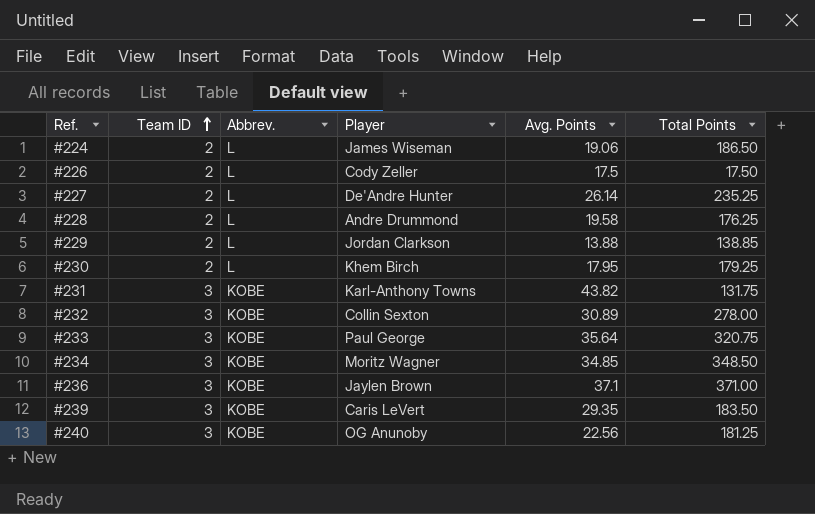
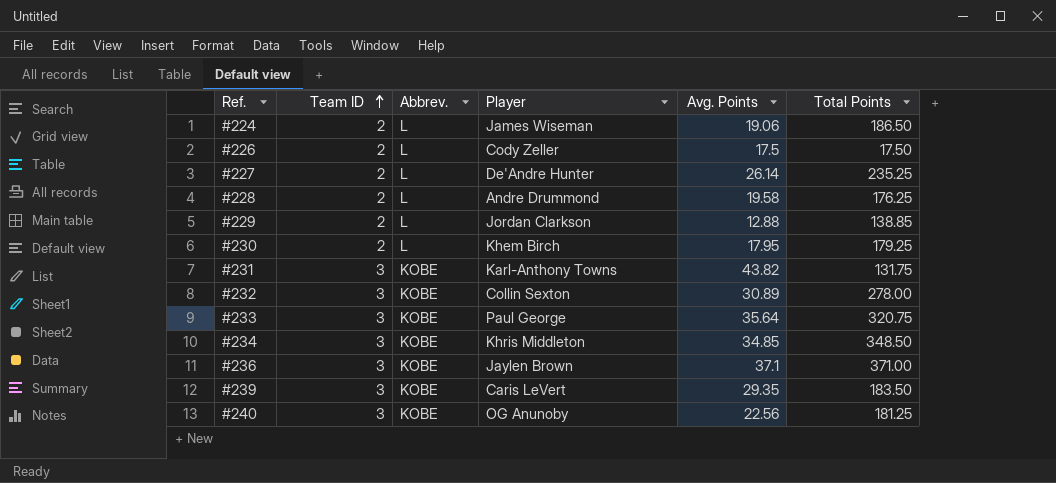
#229 | Avg. Points: 13.88 -> 12.88
#234 | Player: Moritz Wagner -> Khris Middleton

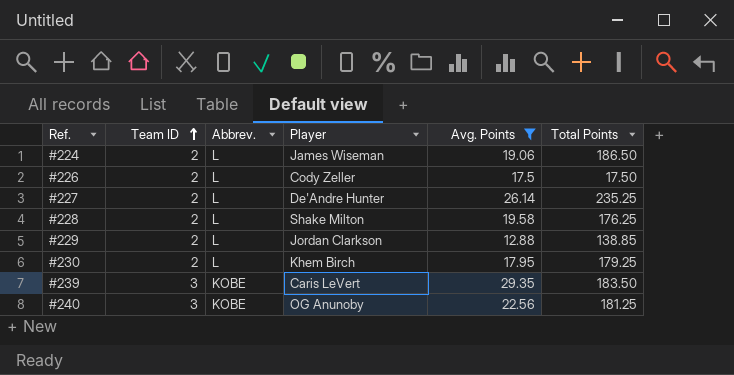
filter: none -> Avg. Points <= 29.35
#228 | Player: Andre Drummond -> Shake Milton

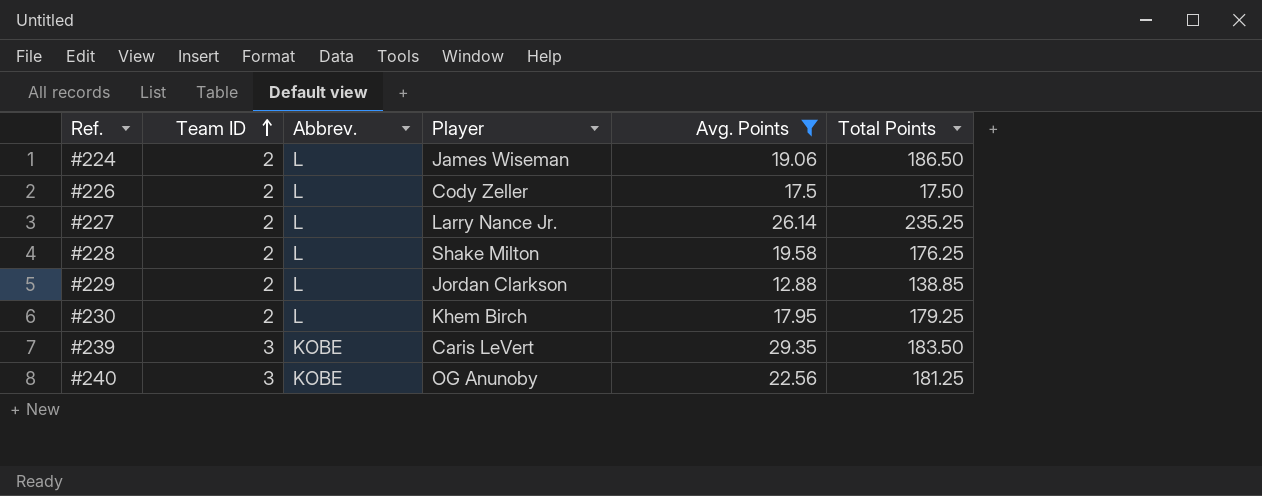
#227 | Player: De'Andre Hunter -> Larry Nance Jr.

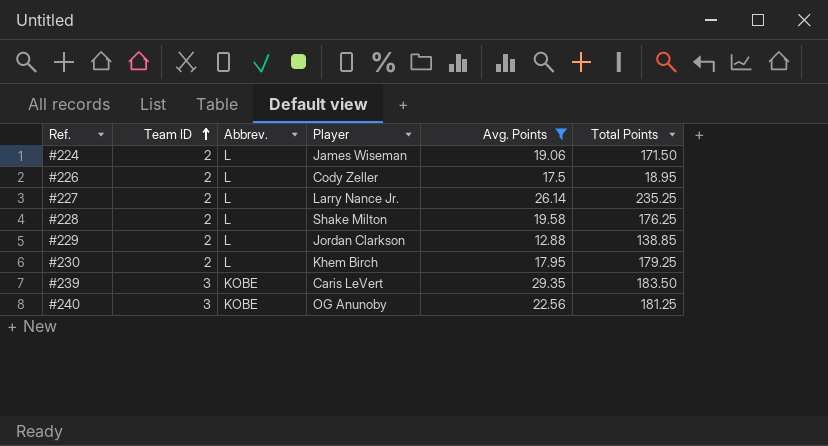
#224 | Total Points: 186.50 -> 171.50
#226 | Total Points: 17.50 -> 18.95

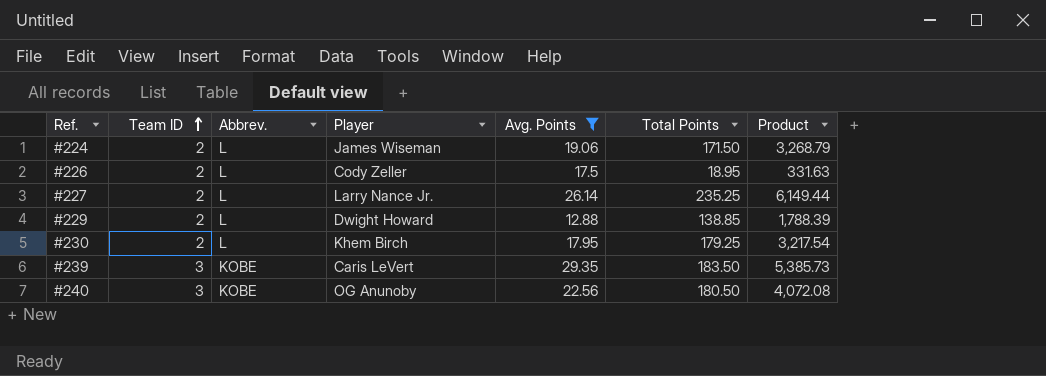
column Product | formula: none -> [Avg. Points] * [Total Points]
row #228: 2 | L | Shake Milton | 19.58 | 176.25 -> none
#229 | Player: Jordan Clarkson -> Dwight Howard
#240 | Total Points: 181.25 -> 180.50

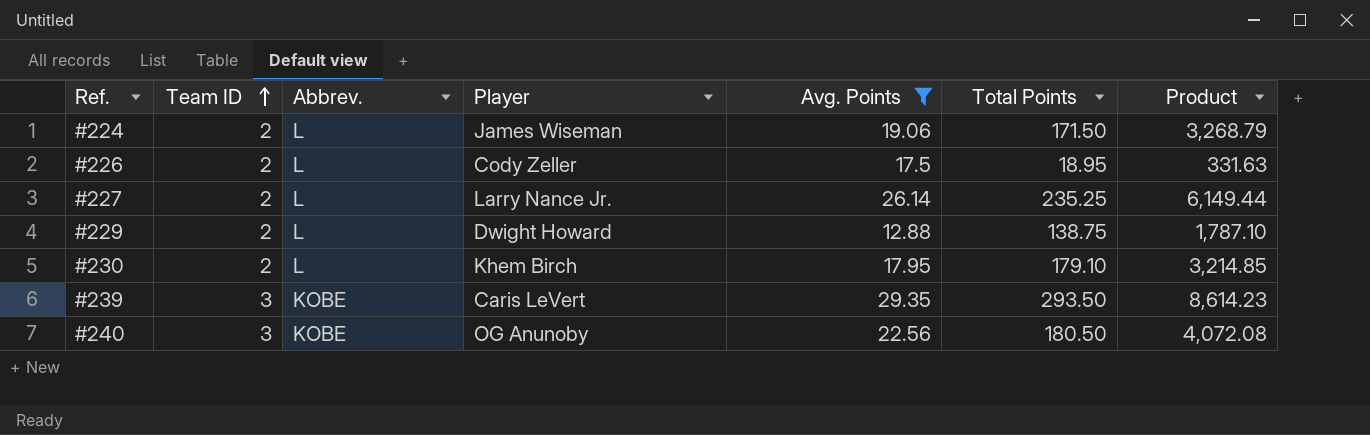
#229 | Total Points: 138.85 -> 138.75
#229 | Product: 1,788.39 -> 1,787.10
#230 | Total Points: 179.25 -> 179.10
#230 | Product: 3,217.54 -> 3,214.85
#239 | Total Points: 183.50 -> 293.50
#239 | Product: 5,385.73 -> 8,614.23

